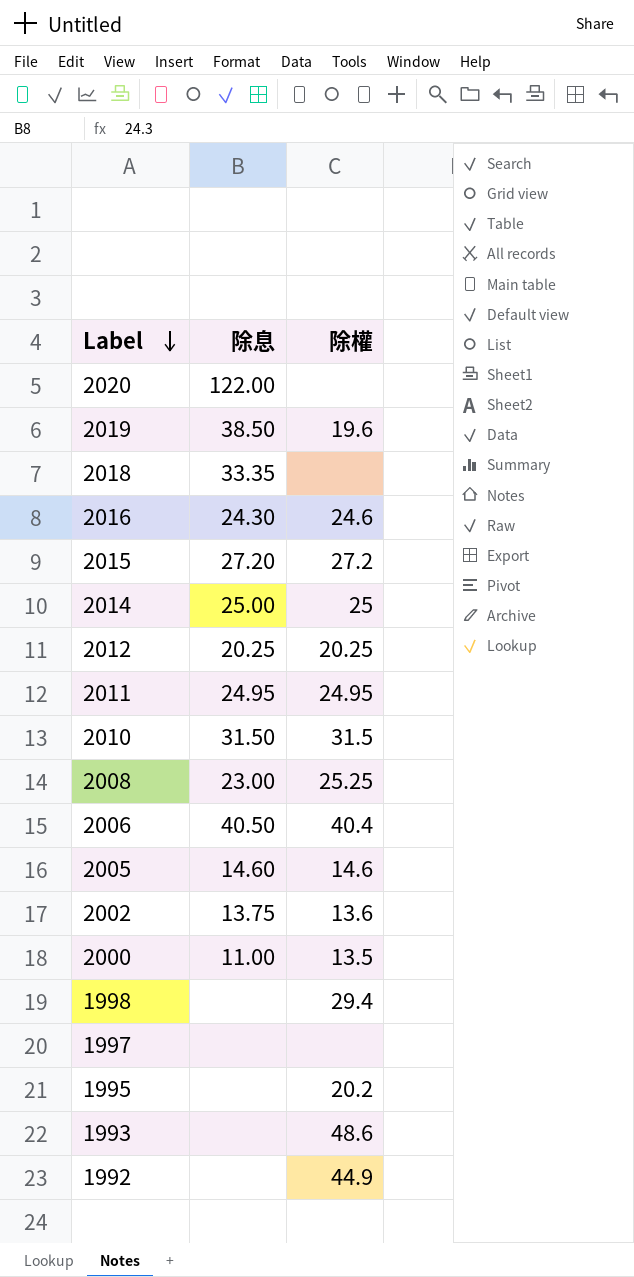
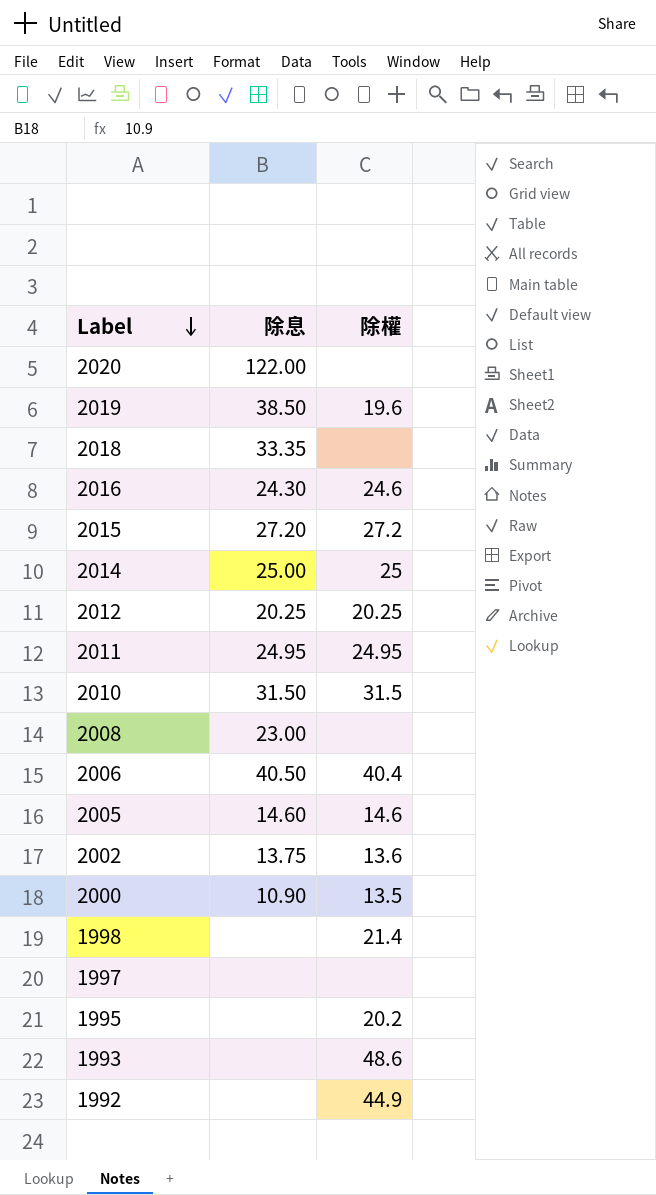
2008 | 除權: 25.25 -> none
2000 | 除息: 11.00 -> 10.90
1998 | 除權: 29.4 -> 21.4

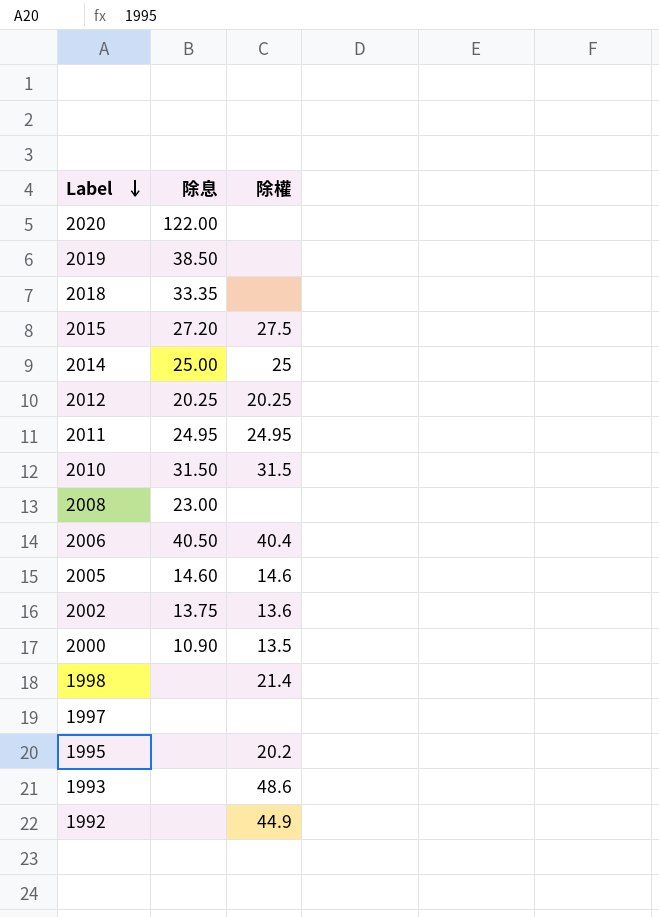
row 2016: 24.30 | 24.6 -> none
2019 | 除權: 19.6 -> none
2015 | 除權: 27.2 -> 27.5

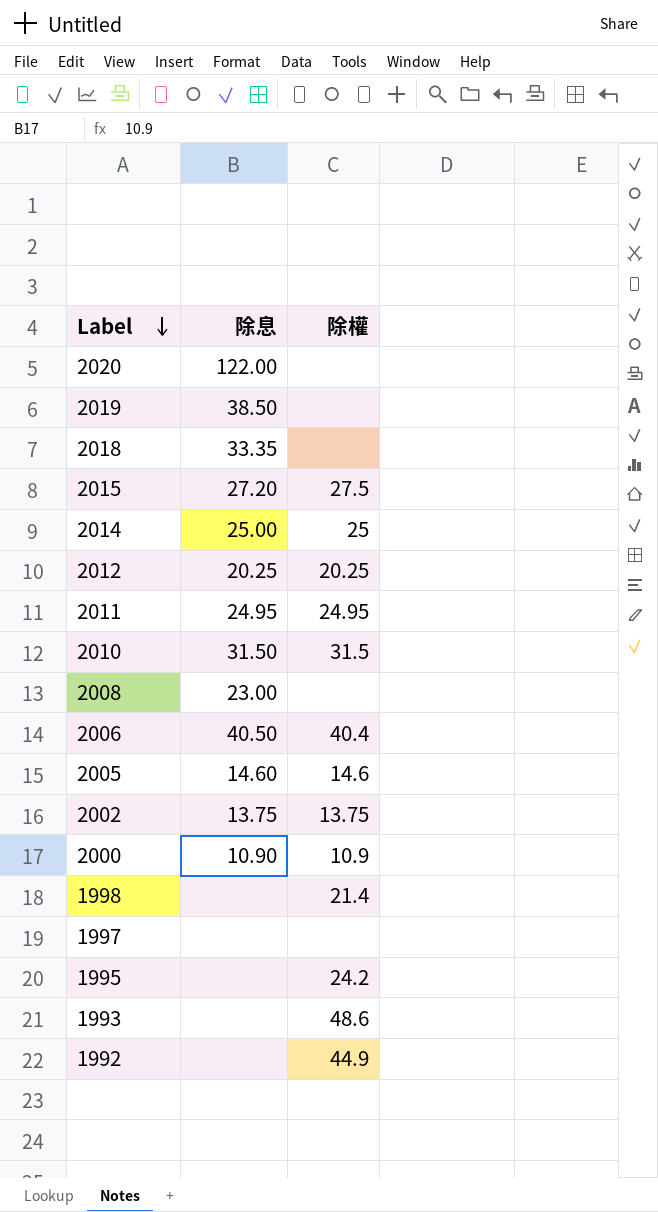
2002 | 除權: 13.6 -> 13.75
2000 | 除權: 13.5 -> 10.9
1995 | 除權: 20.2 -> 24.2

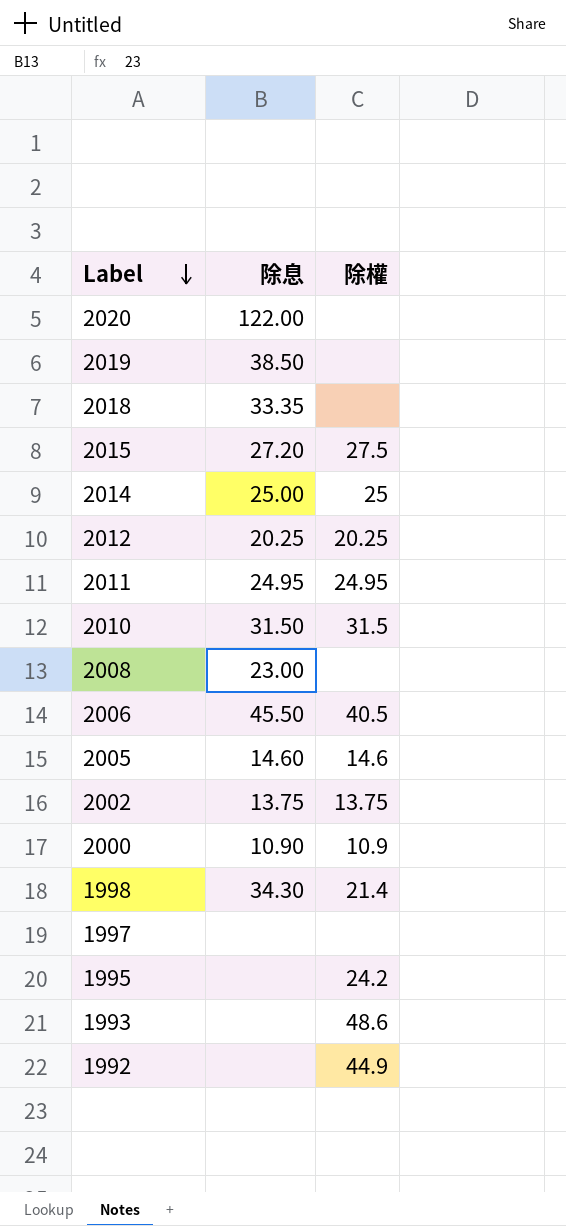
2006 | 除息: 40.50 -> 45.50
2006 | 除權: 40.4 -> 40.5
1998 | 除息: none -> 34.30

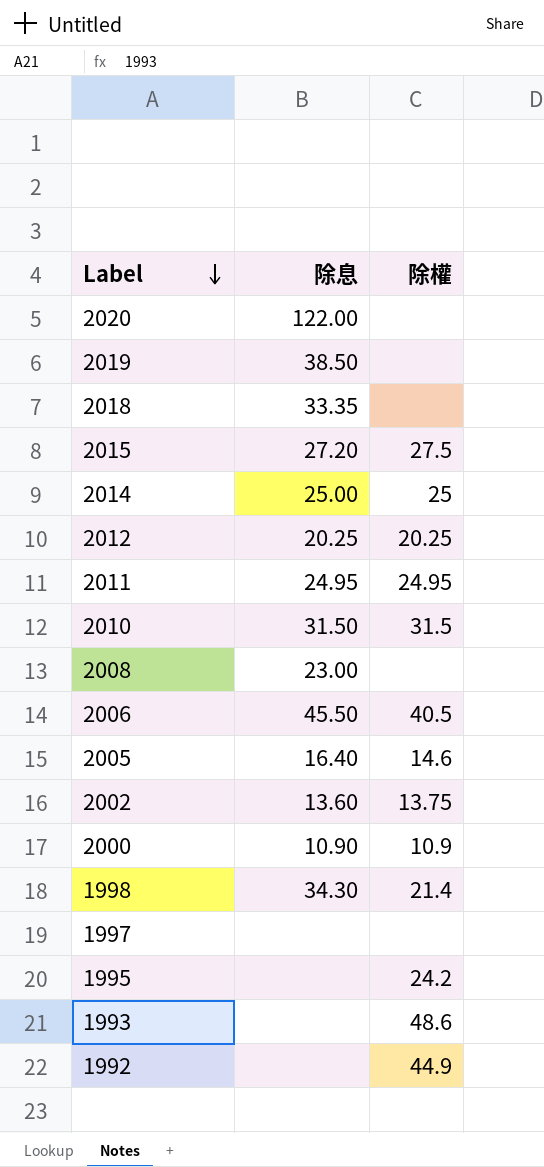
2005 | 除息: 14.60 -> 16.40
2002 | 除息: 13.75 -> 13.60

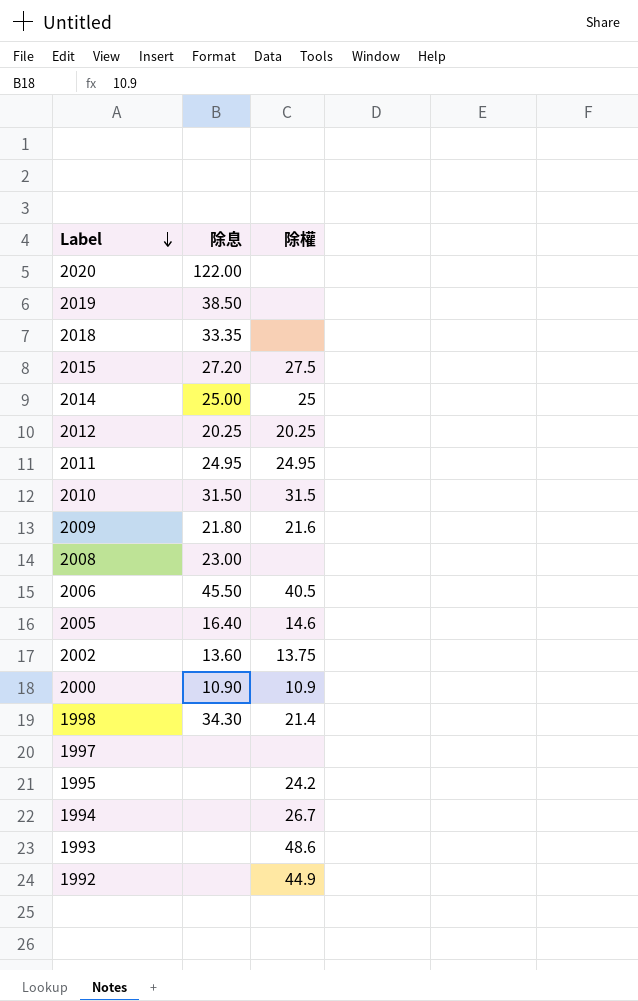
row 2009: none -> 21.80 | 21.6
row 1994: none -> none | 26.7

